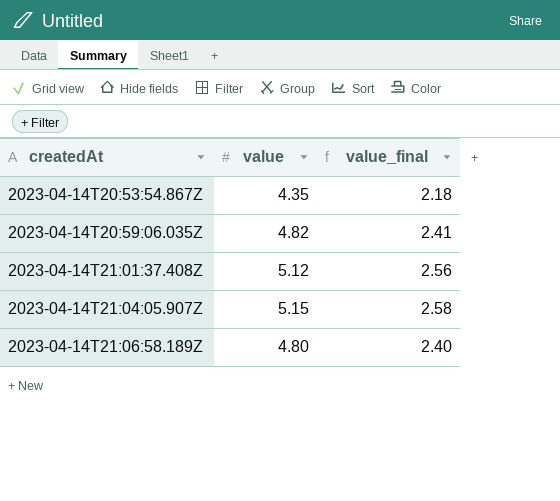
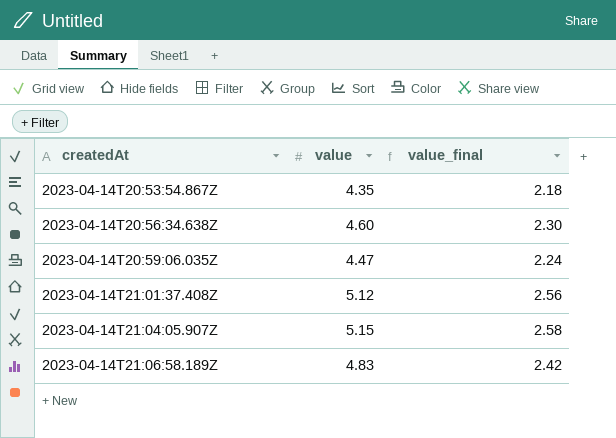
row 2023-04-14T20:56:34.638Z: none -> 4.60 | 2.30
2023-04-14T20:59:06.035Z | value: 4.82 -> 4.47
2023-04-14T20:59:06.035Z | value_final: 2.41 -> 2.24
2023-04-14T21:06:58.189Z | value: 4.80 -> 4.83
2023-04-14T21:06:58.189Z | value_final: 2.40 -> 2.42

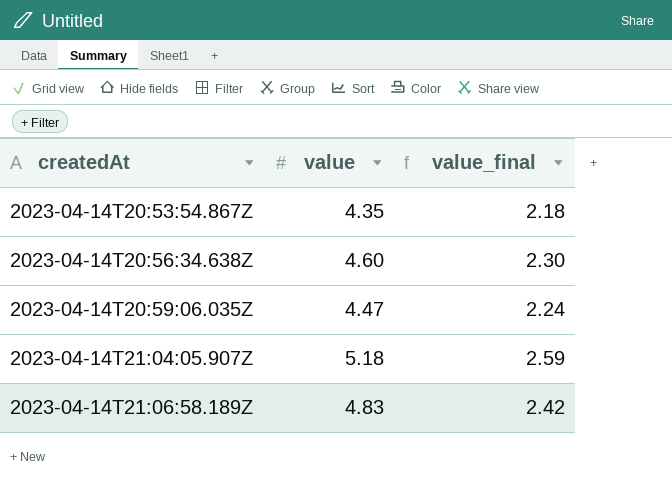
row 2023-04-14T21:01:37.408Z: 5.12 | 2.56 -> none
2023-04-14T21:04:05.907Z | value: 5.15 -> 5.18
2023-04-14T21:04:05.907Z | value_final: 2.58 -> 2.59

